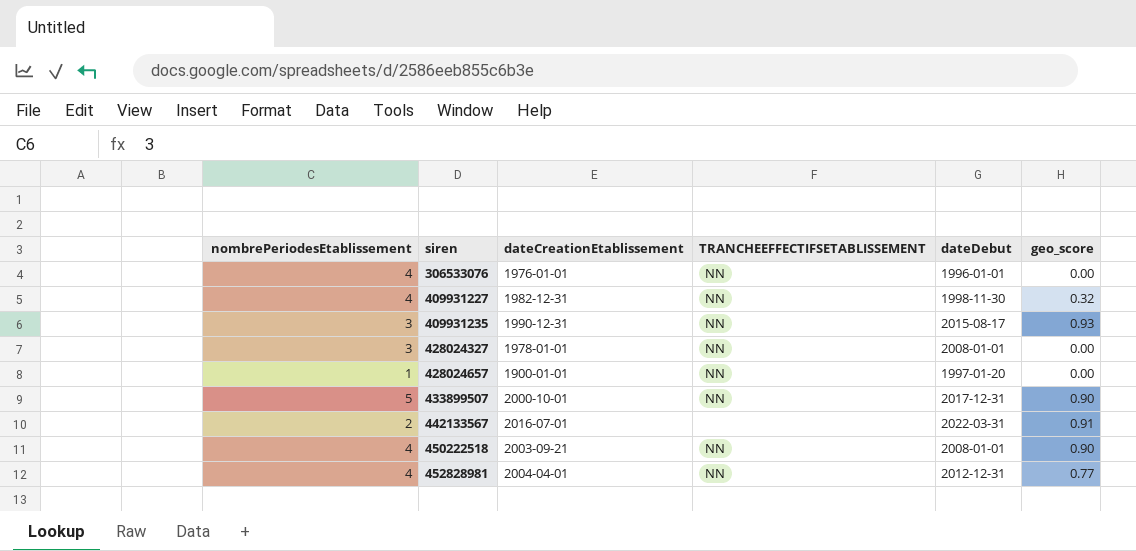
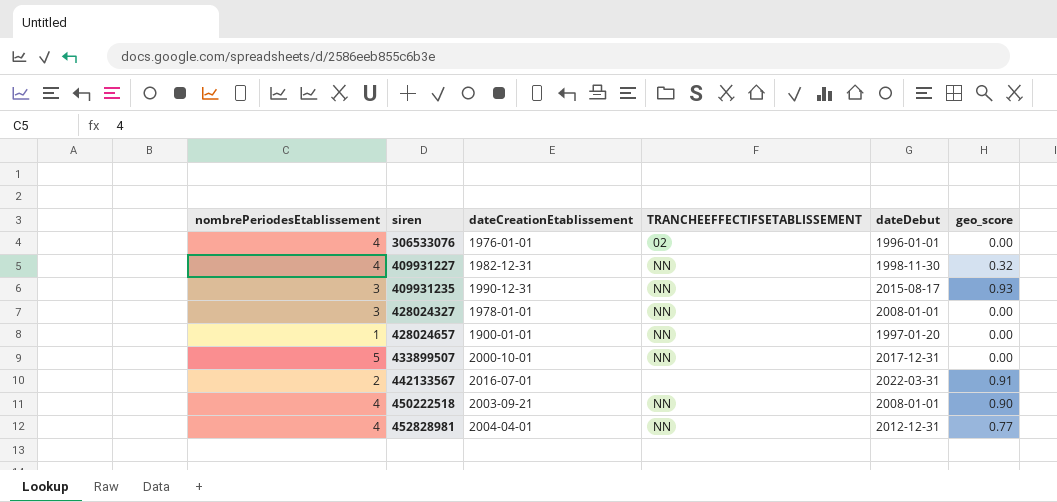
306533076 | TRANCHEEFFECTIFSETABLISSEMENT: NN -> 02
433899507 | geo_score: 0.90 -> 0.00

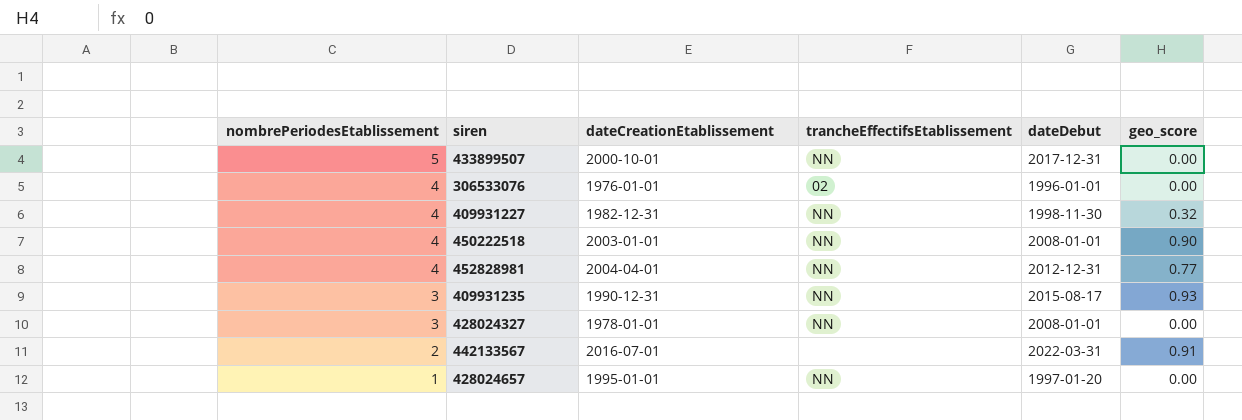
row order: siren ascending -> nombrePeriodesEtablissement descending
column name: TRANCHEEFFECTIFSETABLISSEMENT -> trancheEffectifsEtablissement
450222518 | dateCreationEtablissement: 2003-09-21 -> 2003-01-01
428024657 | dateCreationEtablissement: 1900-01-01 -> 1995-01-01

